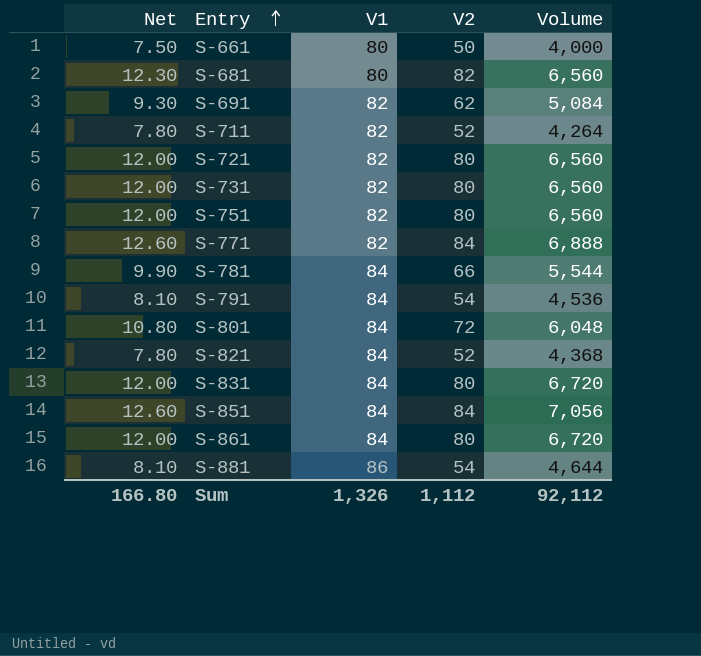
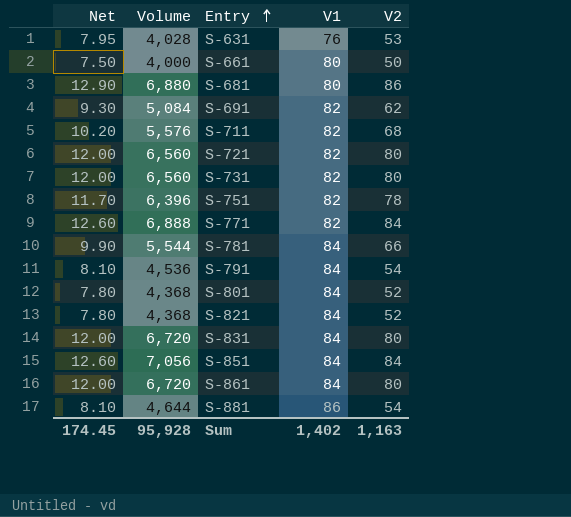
column Volume | position: 5 -> 2
row S-631: none -> 7.95 | 4,028 | 76 | 53
S-681 | Net: 12.30 -> 12.90
S-681 | Volume: 6,560 -> 6,880
S-681 | V2: 82 -> 86
S-711 | Net: 7.80 -> 10.20
S-711 | Volume: 4,264 -> 5,576
S-711 | V2: 52 -> 68
S-751 | Net: 12.00 -> 11.70
S-751 | Volume: 6,560 -> 6,396
S-751 | V2: 80 -> 78
S-801 | Net: 10.80 -> 7.80
S-801 | Volume: 6,048 -> 4,368
S-801 | V2: 72 -> 52
Sum | Net: 166.80 -> 174.45
Sum | Volume: 92,112 -> 95,928
Sum | V1: 1,326 -> 1,402
Sum | V2: 1,112 -> 1,163

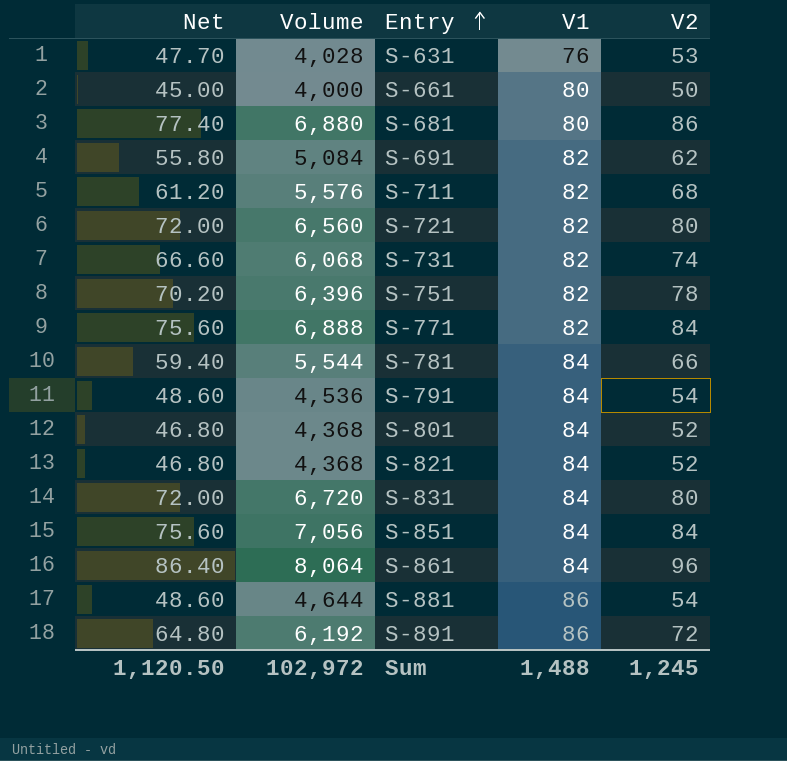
column Net | formula: [V2] * 0.15 -> [V2] * 0.9
S-731 | Volume: 6,560 -> 6,068
S-731 | V2: 80 -> 74
S-861 | Volume: 6,720 -> 8,064
S-861 | V2: 80 -> 96
row S-891: none -> 64.80 | 6,192 | 86 | 72
Sum | Net: 174.45 -> 1,120.50
Sum | Volume: 95,928 -> 102,972
Sum | V1: 1,402 -> 1,488
Sum | V2: 1,163 -> 1,245

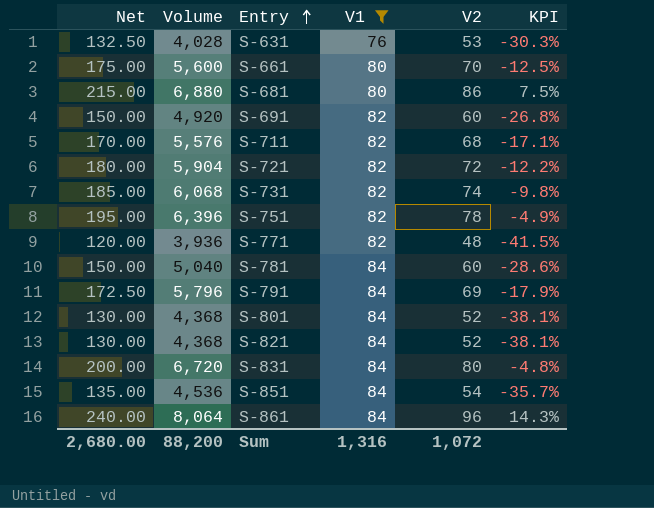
filter: none -> V1 != 86
column Net | formula: [V2] * 0.9 -> [V2] * 2.5
column KPI | formula: none -> ([V2] - [V1]) / [V1]
S-661 | Volume: 4,000 -> 5,600
S-661 | V2: 50 -> 70
S-691 | Volume: 5,084 -> 4,920
S-691 | V2: 62 -> 60
S-721 | Volume: 6,560 -> 5,904
S-721 | V2: 80 -> 72
S-771 | Volume: 6,888 -> 3,936
S-771 | V2: 84 -> 48
S-781 | Volume: 5,544 -> 5,040
S-781 | V2: 66 -> 60
S-791 | Volume: 4,536 -> 5,796
S-791 | V2: 54 -> 69
S-851 | Volume: 7,056 -> 4,536
S-851 | V2: 84 -> 54
Sum | Net: 1,120.50 -> 2,680.00
Sum | Volume: 102,972 -> 88,200
Sum | V1: 1,488 -> 1,316
Sum | V2: 1,245 -> 1,072

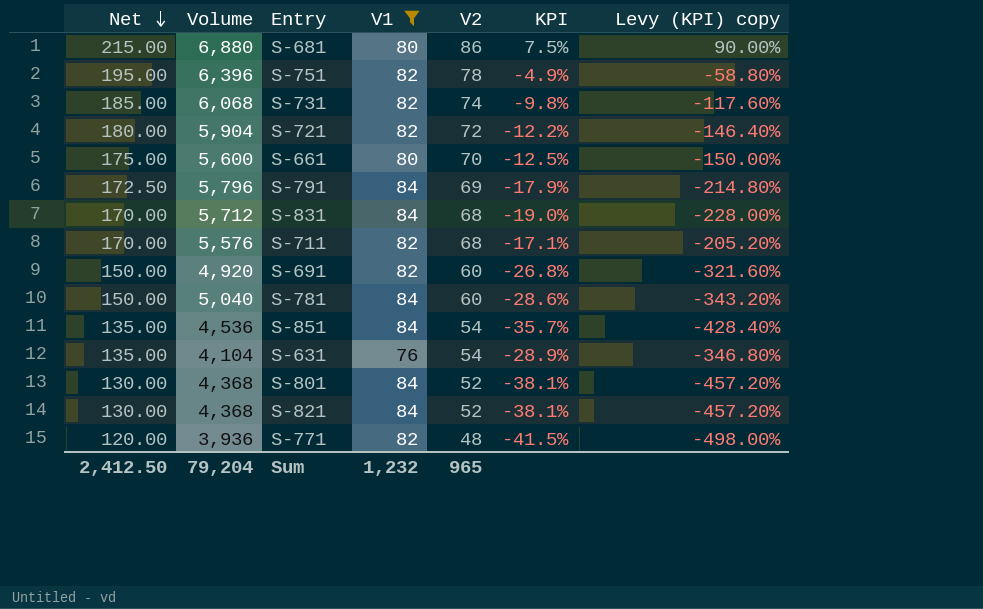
row order: Entry ascending -> Net descending
column Levy (KPI) copy | formula: none -> [KPI] * 12
row S-861: 240.00 | 8,064 | 84 | 96 | 14.3% -> none
S-831 | Net: 200.00 -> 170.00
S-831 | Volume: 6,720 -> 5,712
S-831 | V2: 80 -> 68
S-831 | KPI: -4.8% -> -19.0%
S-631 | Net: 132.50 -> 135.00
S-631 | Volume: 4,028 -> 4,104
S-631 | V2: 53 -> 54
S-631 | KPI: -30.3% -> -28.9%
Sum | Net: 2,680.00 -> 2,412.50
Sum | Volume: 88,200 -> 79,204
Sum | V1: 1,316 -> 1,232
Sum | V2: 1,072 -> 965

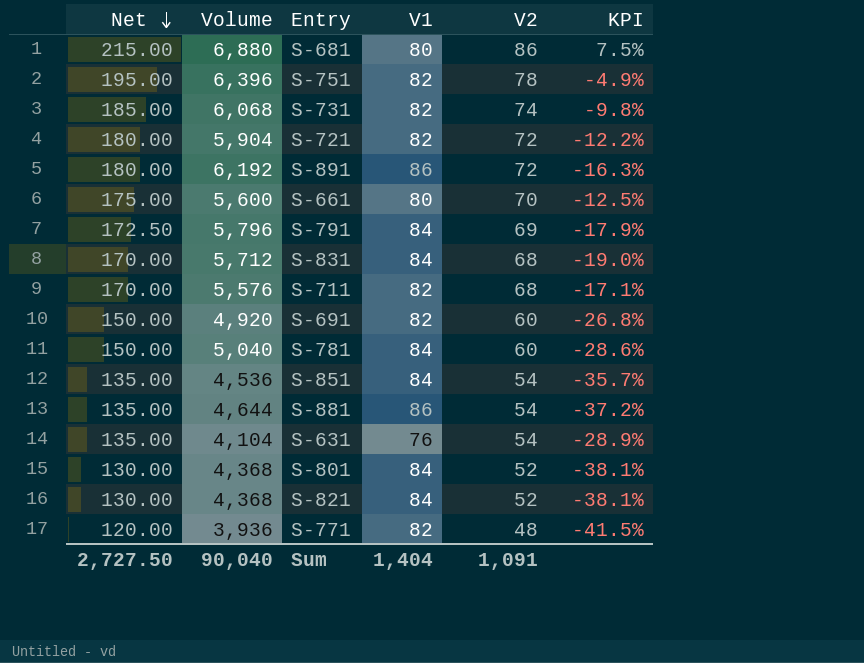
filter: V1 != 86 -> none
column Levy (KPI) copy | formula: [KPI] * 12 -> none
Sum | Net: 2,412.50 -> 2,727.50
Sum | Volume: 79,204 -> 90,040
Sum | V1: 1,232 -> 1,404
Sum | V2: 965 -> 1,091

